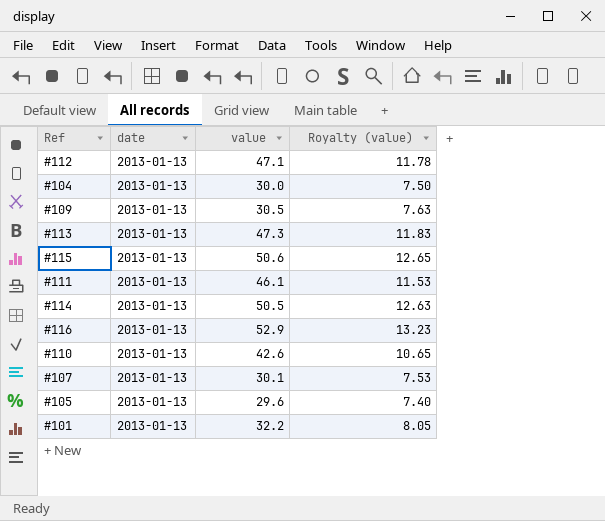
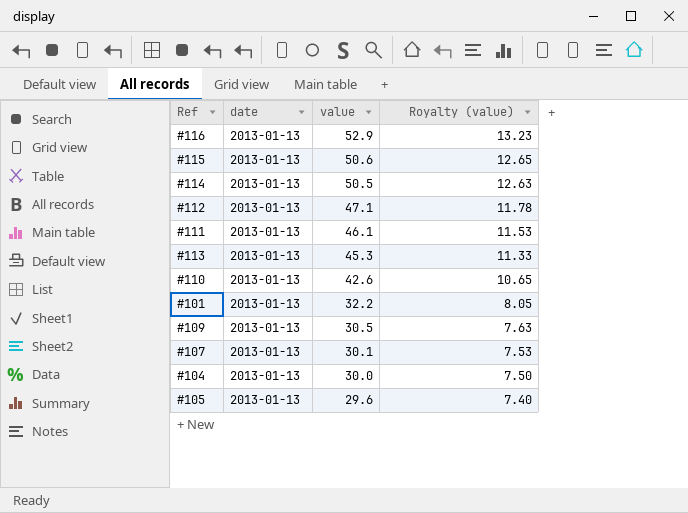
row order: none -> value descending
#113 | value: 47.3 -> 45.3
#113 | Royalty (value): 11.83 -> 11.33

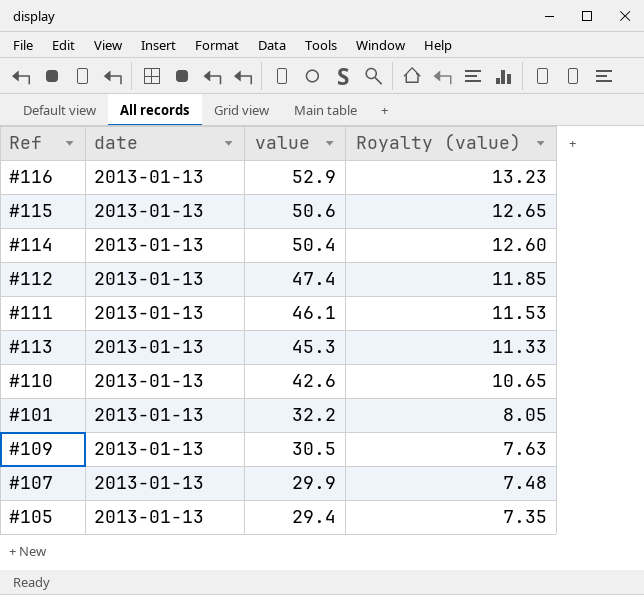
row #104: 2013-01-13 | 30.0 | 7.50 -> none
#114 | value: 50.5 -> 50.4
#114 | Royalty (value): 12.63 -> 12.60
#112 | value: 47.1 -> 47.4
#112 | Royalty (value): 11.78 -> 11.85
#107 | value: 30.1 -> 29.9
#107 | Royalty (value): 7.53 -> 7.48
#105 | value: 29.6 -> 29.4
#105 | Royalty (value): 7.40 -> 7.35

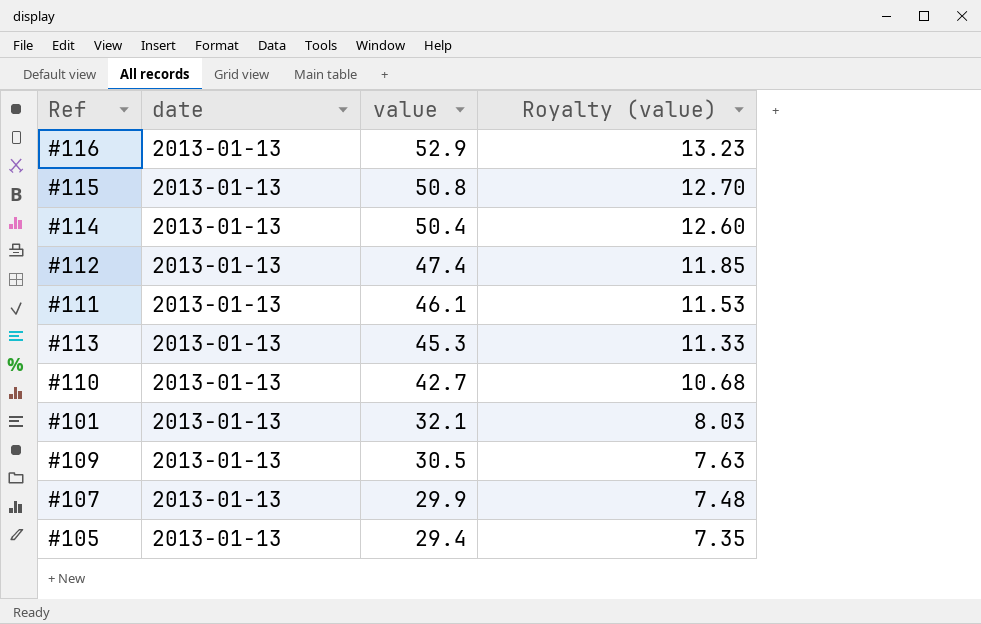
#115 | value: 50.6 -> 50.8
#115 | Royalty (value): 12.65 -> 12.70
#110 | value: 42.6 -> 42.7
#110 | Royalty (value): 10.65 -> 10.68
#101 | value: 32.2 -> 32.1
#101 | Royalty (value): 8.05 -> 8.03

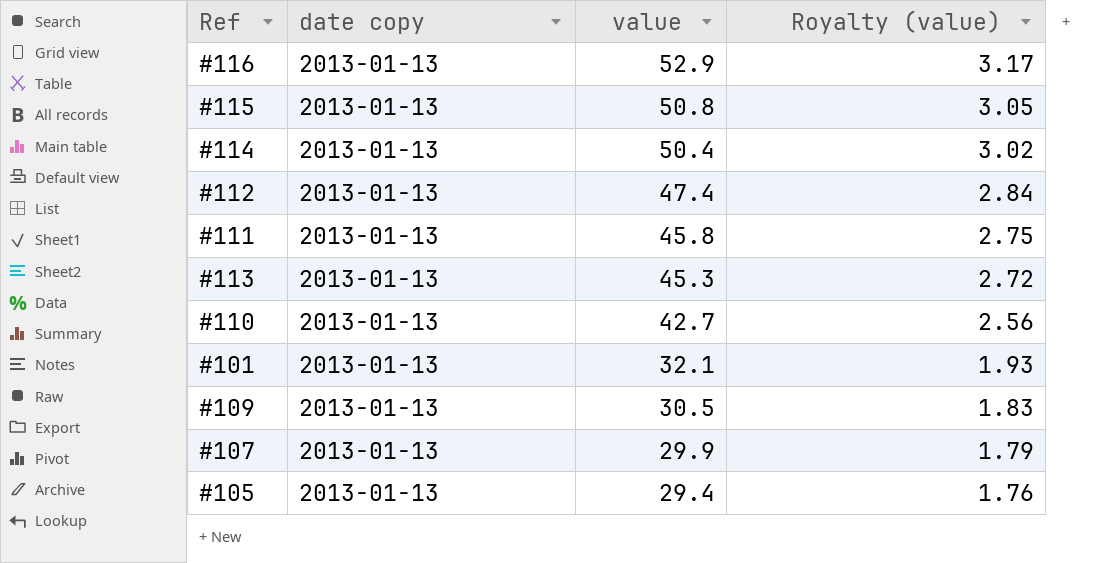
column name: date -> date copy
column Royalty (value) | formula: [value] * 0.25 -> [value] * 0.06
#111 | value: 46.1 -> 45.8

